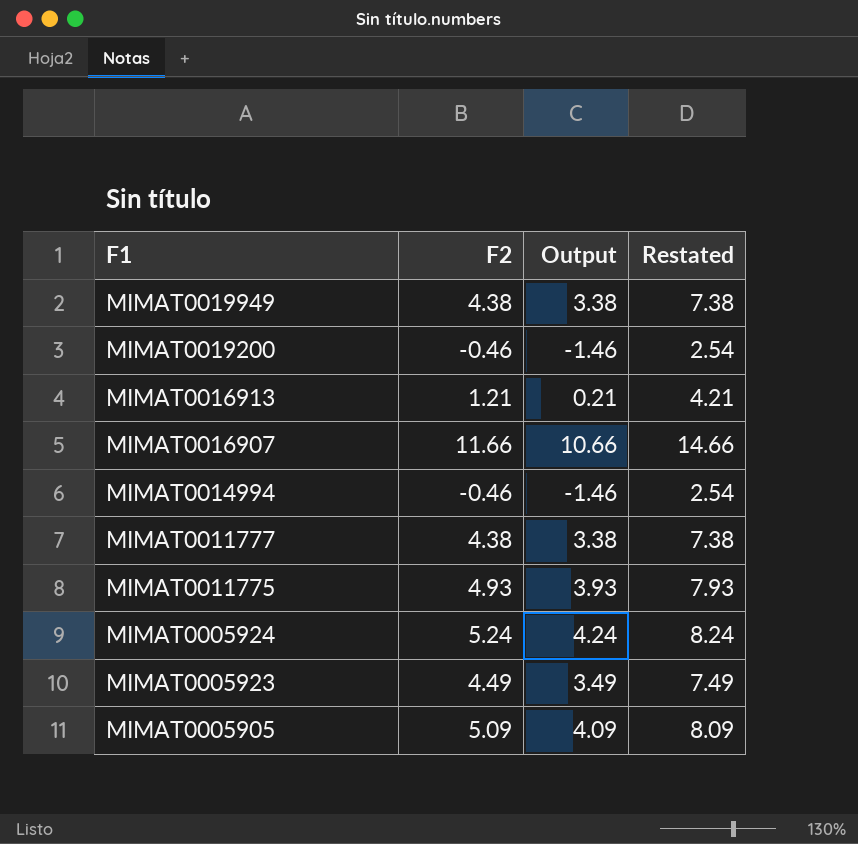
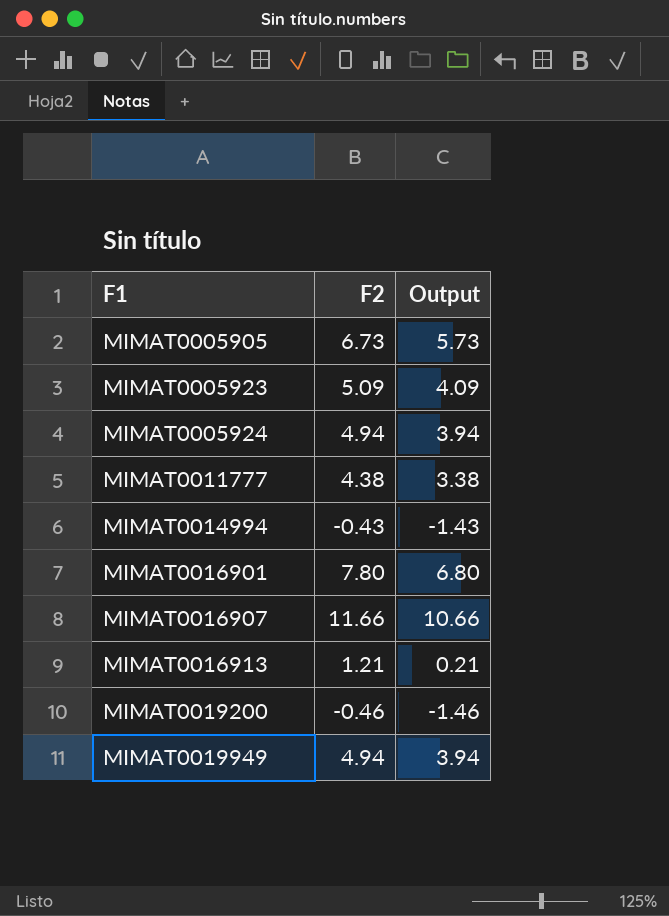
row order: F1 descending -> F1 ascending
column Restated | formula: [F2] + 3 -> none
row MIMAT0011775: 4.93 | 3.93 | 7.93 -> none
MIMAT0005905 | F2: 5.09 -> 6.73
MIMAT0005905 | Output: 4.09 -> 5.73
MIMAT0005923 | F2: 4.49 -> 5.09
MIMAT0005923 | Output: 3.49 -> 4.09
MIMAT0005924 | F2: 5.24 -> 4.94
MIMAT0005924 | Output: 4.24 -> 3.94
MIMAT0014994 | F2: -0.46 -> -0.43
MIMAT0014994 | Output: -1.46 -> -1.43
row MIMAT0016901: none -> 7.80 | 6.80
MIMAT0019949 | F2: 4.38 -> 4.94
MIMAT0019949 | Output: 3.38 -> 3.94

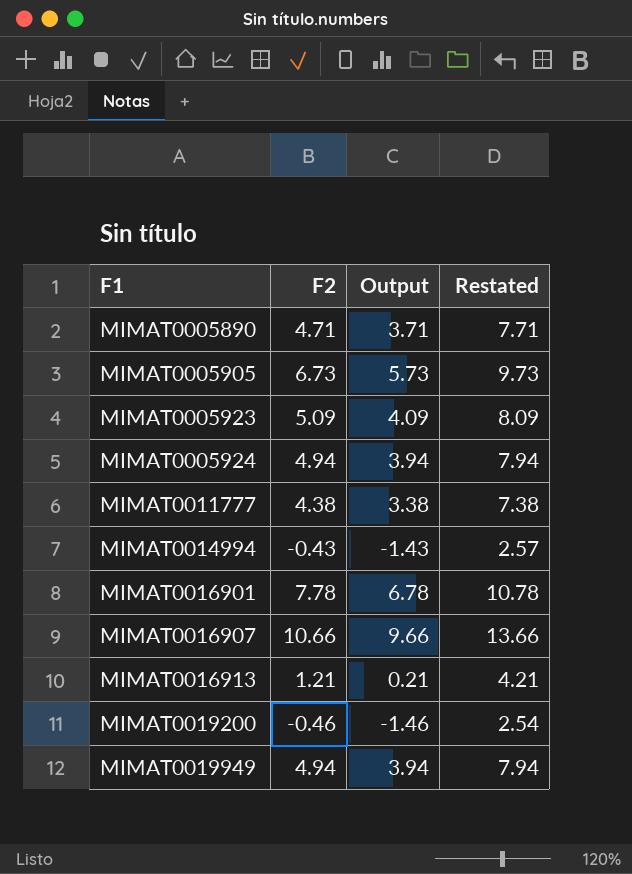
column Restated | formula: none -> [F2] + 3
row MIMAT0005890: none -> 4.71 | 3.71 | 7.71
MIMAT0016901 | F2: 7.80 -> 7.78
MIMAT0016901 | Output: 6.80 -> 6.78
MIMAT0016907 | F2: 11.66 -> 10.66
MIMAT0016907 | Output: 10.66 -> 9.66

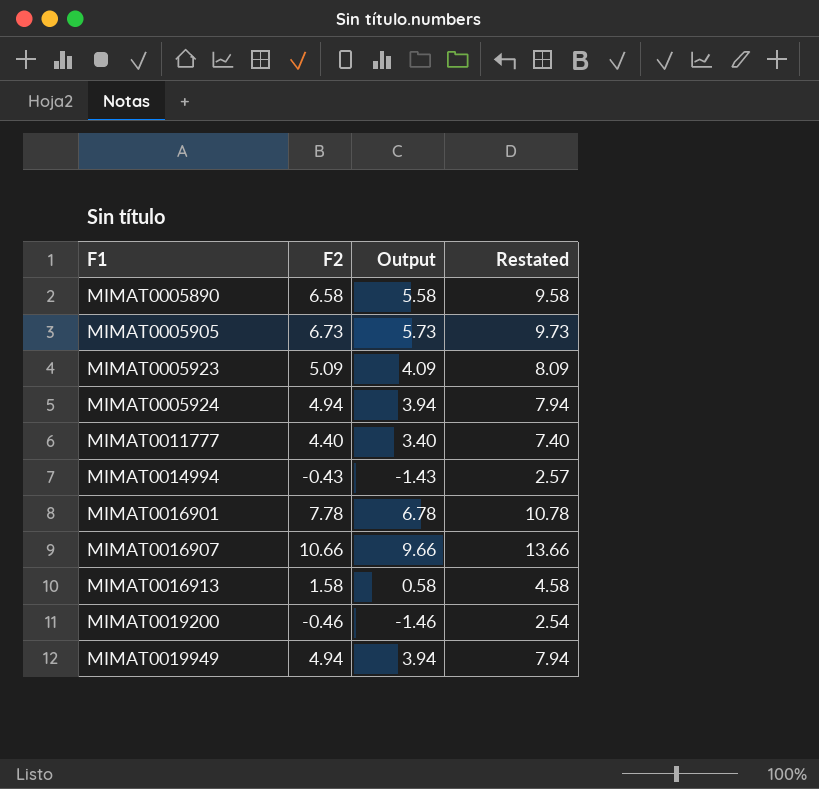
MIMAT0005890 | F2: 4.71 -> 6.58
MIMAT0005890 | Output: 3.71 -> 5.58
MIMAT0005890 | Restated: 7.71 -> 9.58
MIMAT0011777 | F2: 4.38 -> 4.40
MIMAT0011777 | Output: 3.38 -> 3.40
MIMAT0011777 | Restated: 7.38 -> 7.40
MIMAT0016913 | F2: 1.21 -> 1.58
MIMAT0016913 | Output: 0.21 -> 0.58
MIMAT0016913 | Restated: 4.21 -> 4.58

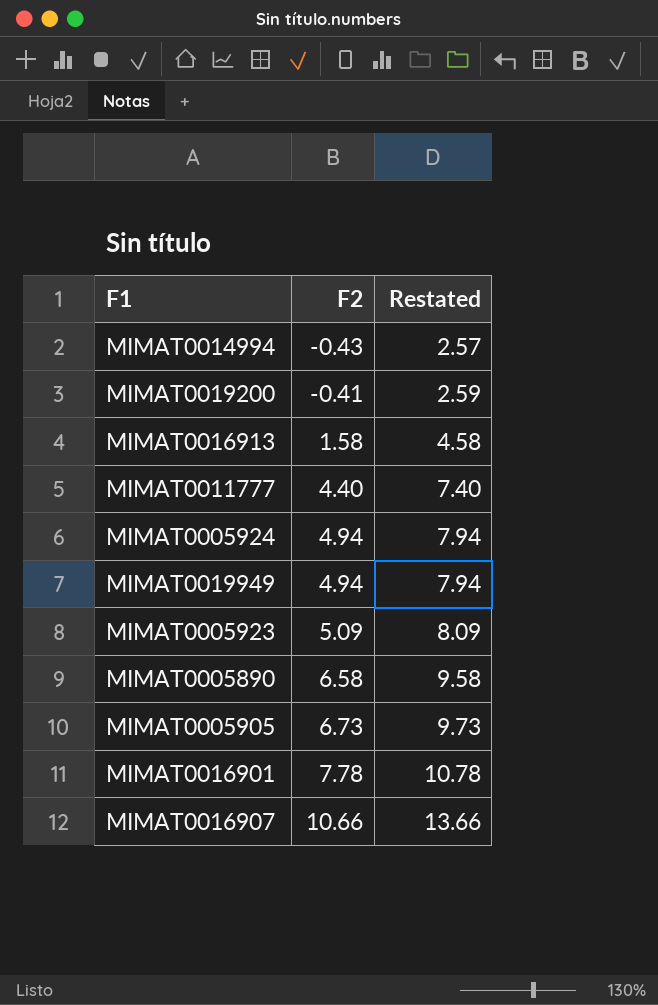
row order: F1 ascending -> F2 ascending
column Output | formula: [F2] - 1 -> none
MIMAT0019200 | F2: -0.46 -> -0.41
MIMAT0019200 | Restated: 2.54 -> 2.59

